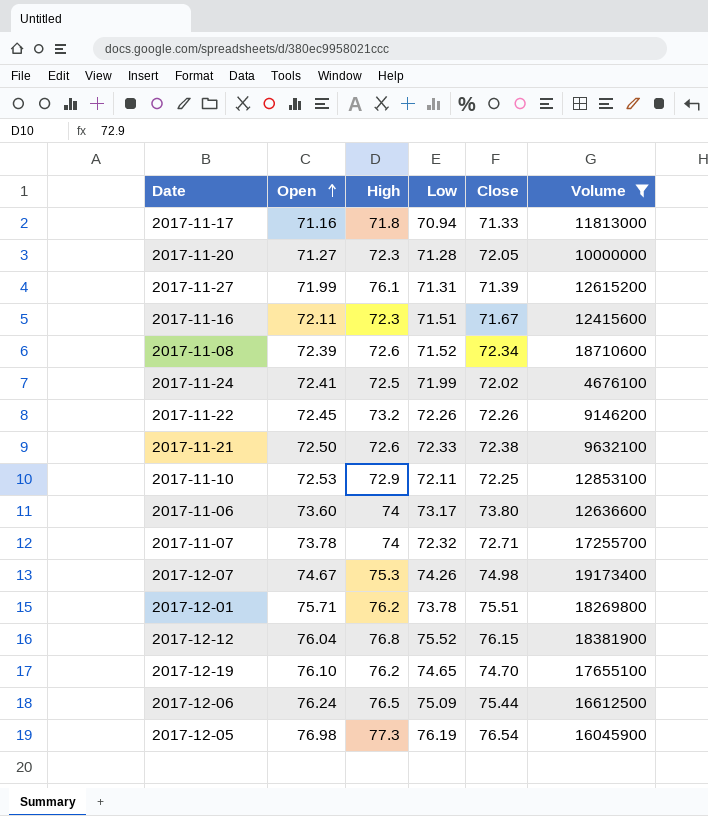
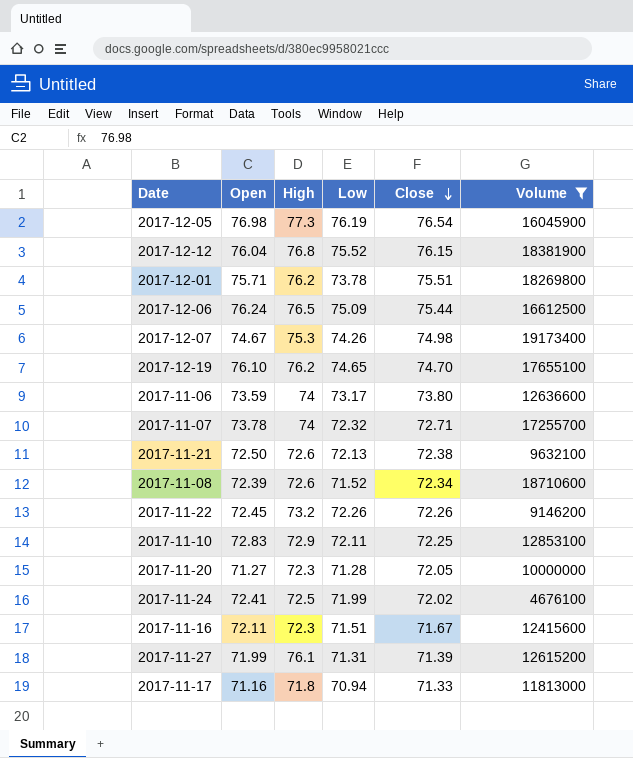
row order: Open ascending -> Close descending
2017-11-06 | Open: 73.60 -> 73.59
2017-11-21 | Low: 72.33 -> 72.13
2017-11-10 | Open: 72.53 -> 72.83

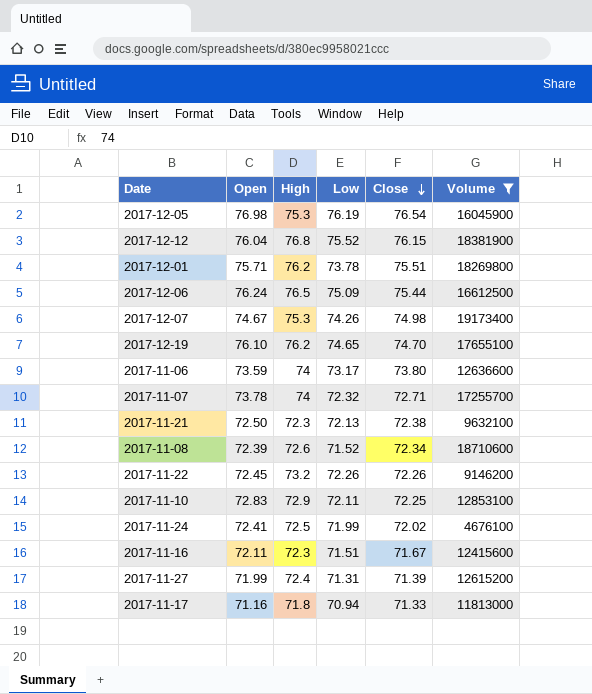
row 2017-11-20: 71.27 | 72.3 | 71.28 | 72.05 | 10000000 -> none
2017-12-05 | High: 77.3 -> 75.3
2017-11-21 | High: 72.6 -> 72.3
2017-11-27 | High: 76.1 -> 72.4

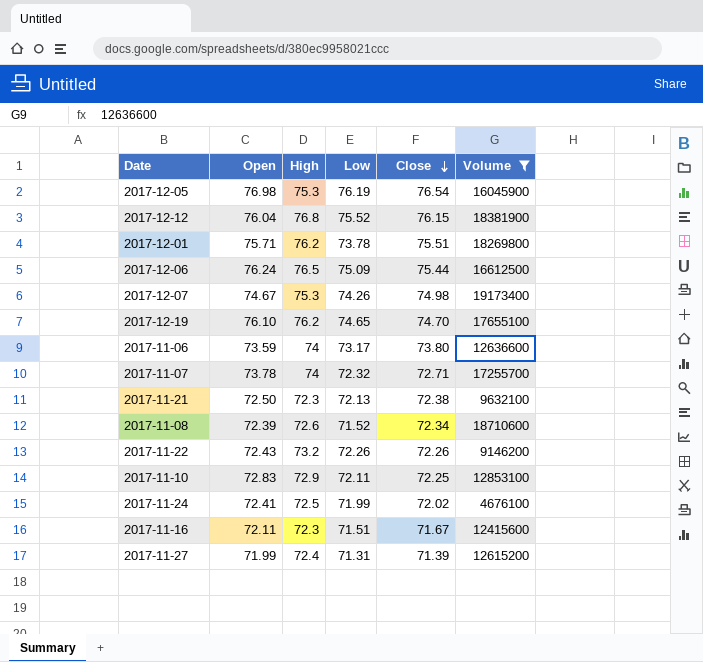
row 2017-11-17: 71.16 | 71.8 | 70.94 | 71.33 | 11813000 -> none
2017-11-22 | Open: 72.45 -> 72.43

